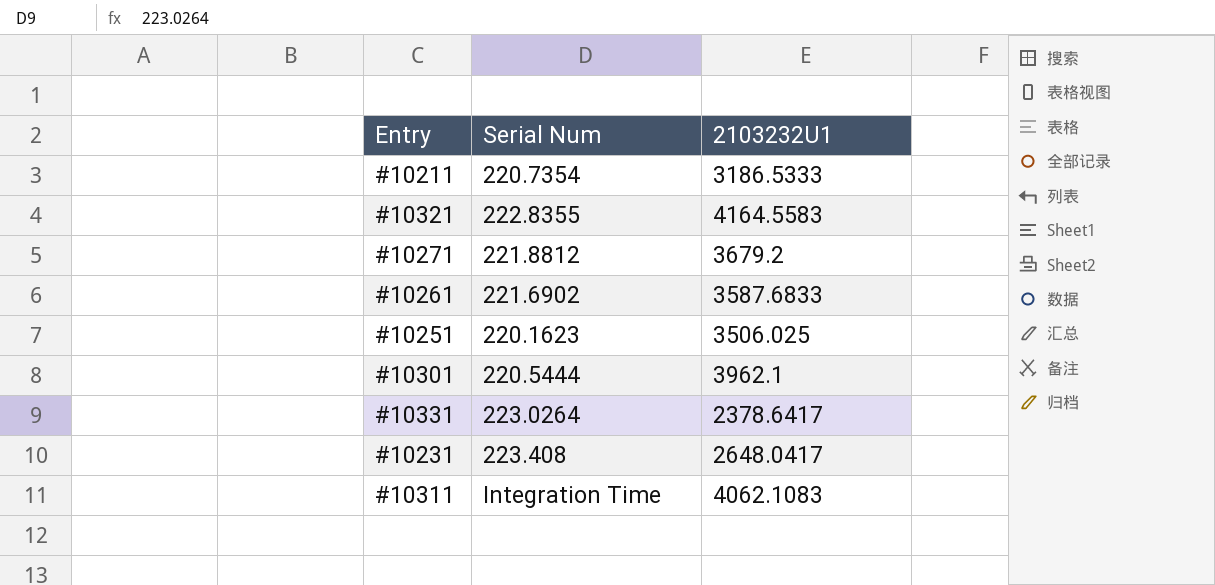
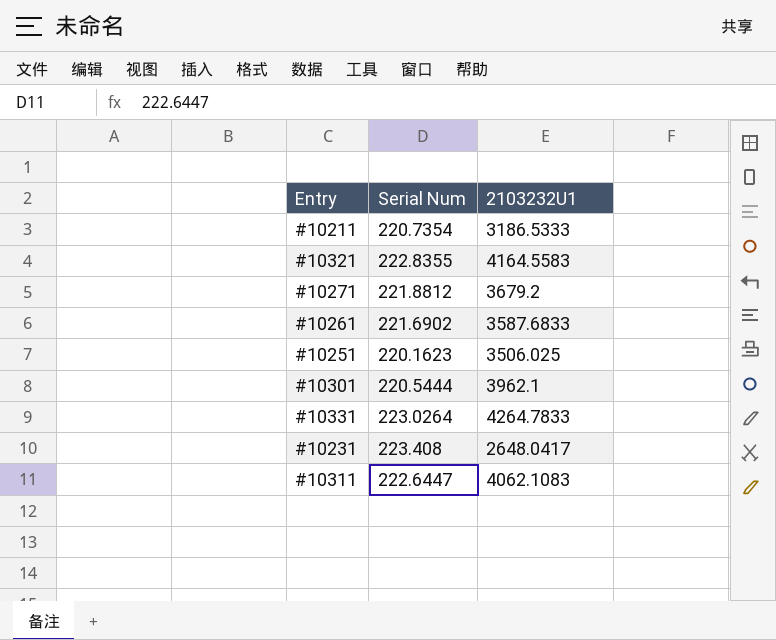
#10331 | 2103232U1: 2378.6417 -> 4264.7833
#10311 | Serial Num: Integration Time -> 222.6447

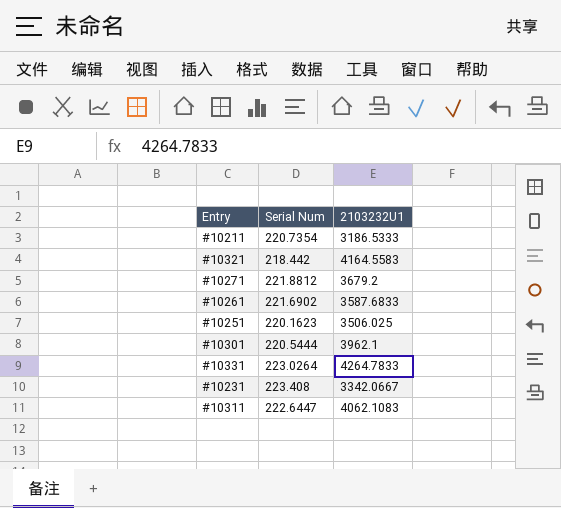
#10321 | Serial Num: 222.8355 -> 218.442
#10231 | 2103232U1: 2648.0417 -> 3342.0667

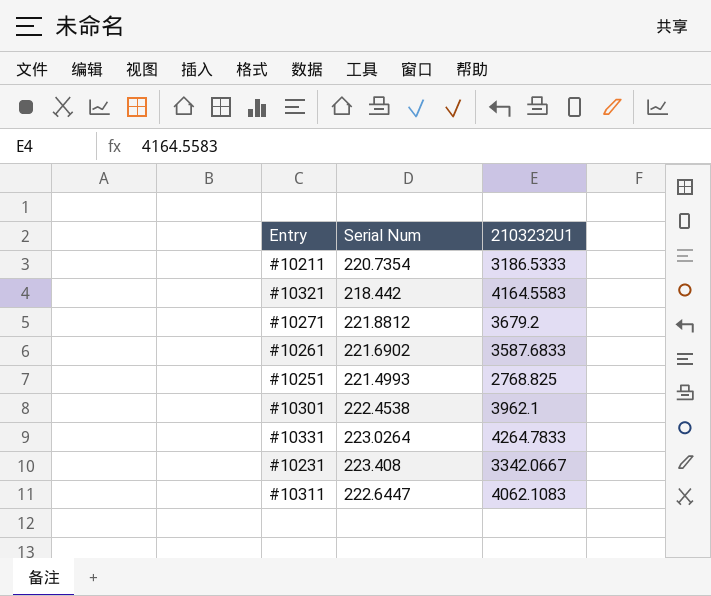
#10251 | Serial Num: 220.1623 -> 221.4993
#10251 | 2103232U1: 3506.025 -> 2768.825
#10301 | Serial Num: 220.5444 -> 222.4538

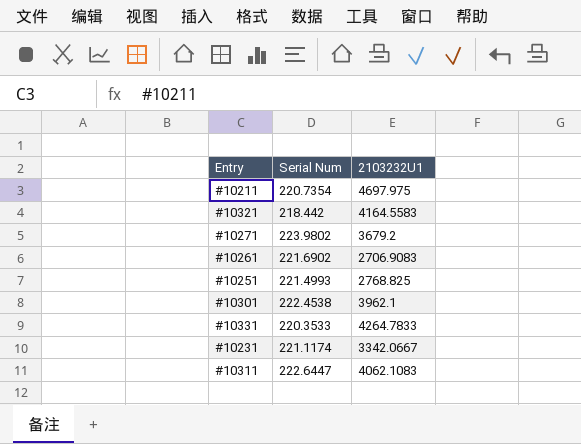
#10211 | 2103232U1: 3186.5333 -> 4697.975
#10271 | Serial Num: 221.8812 -> 223.9802
#10261 | 2103232U1: 3587.6833 -> 2706.9083
#10331 | Serial Num: 223.0264 -> 220.3533
#10231 | Serial Num: 223.408 -> 221.1174

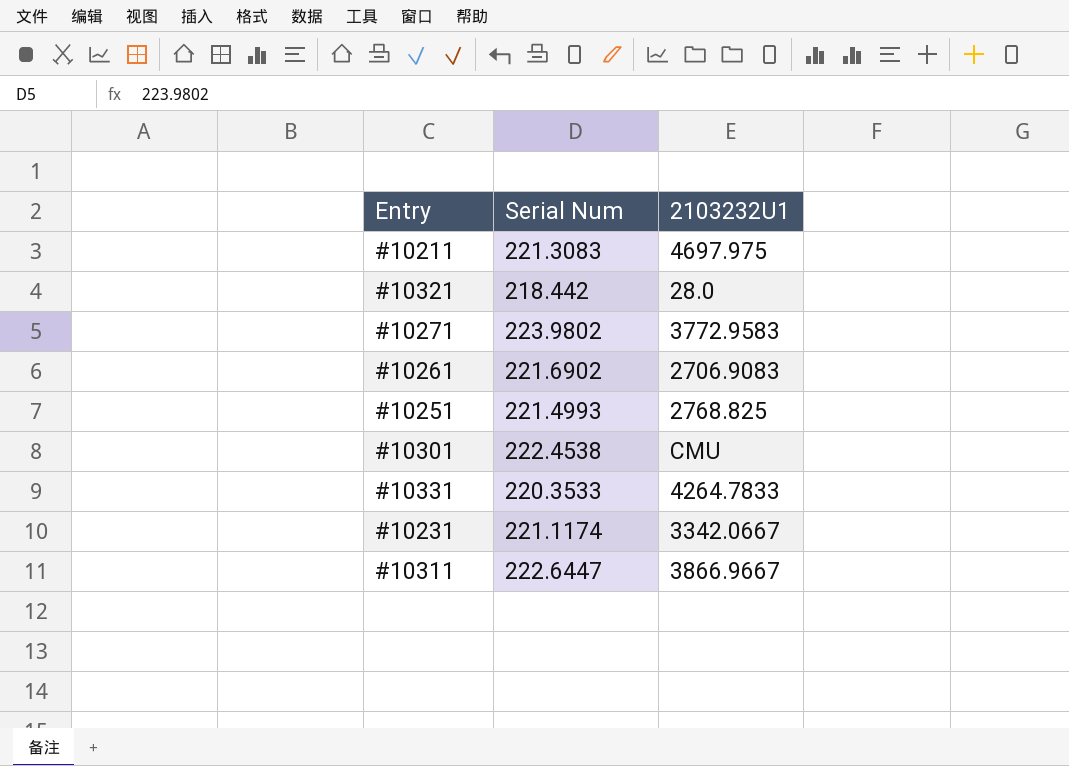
#10211 | Serial Num: 220.7354 -> 221.3083
#10321 | 2103232U1: 4164.5583 -> 28.0
#10271 | 2103232U1: 3679.2 -> 3772.9583
#10301 | 2103232U1: 3962.1 -> CMU
#10311 | 2103232U1: 4062.1083 -> 3866.9667

